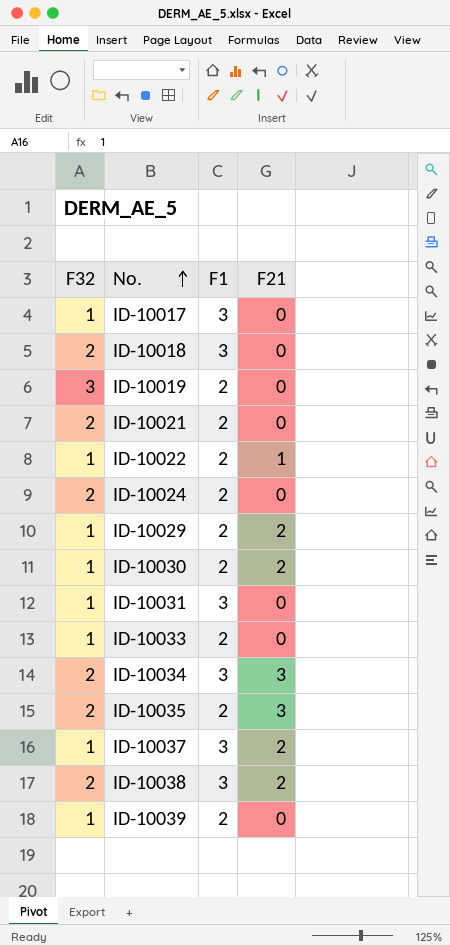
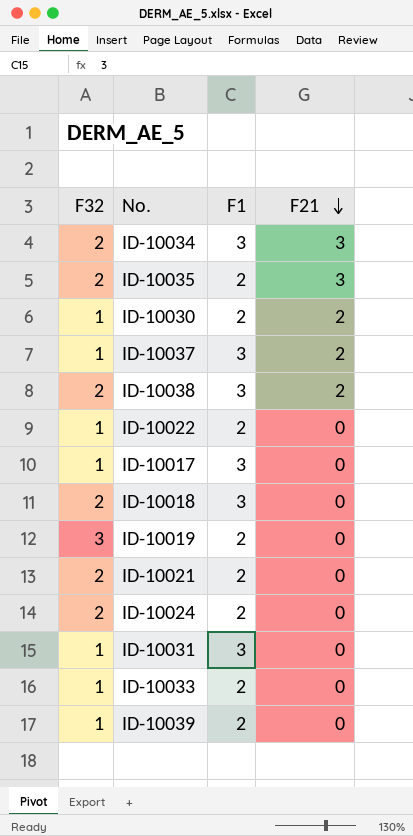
row order: No. ascending -> F21 descending
row ID-10029: 1 | 2 | 2 -> none
ID-10022 | F21: 1 -> 0

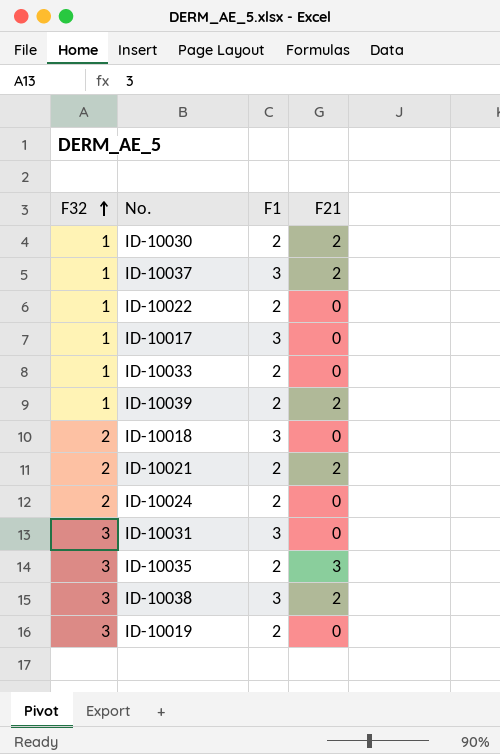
row order: F21 descending -> F32 ascending
row ID-10034: 2 | 3 | 3 -> none
ID-10039 | F21: 0 -> 2
ID-10021 | F21: 0 -> 2
ID-10031 | F32: 1 -> 3
ID-10035 | F32: 2 -> 3
ID-10038 | F32: 2 -> 3

